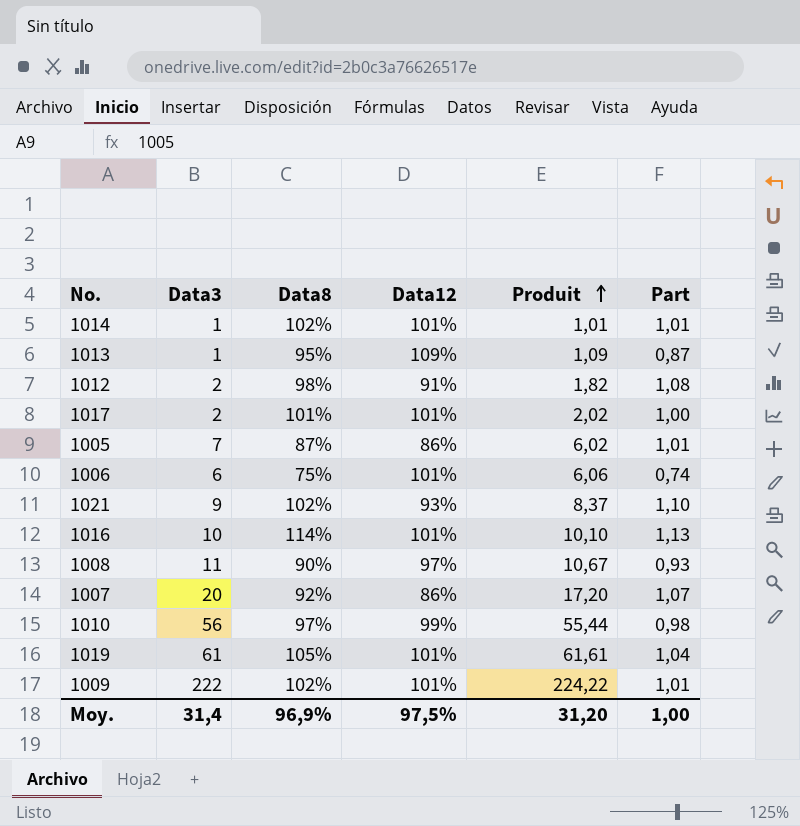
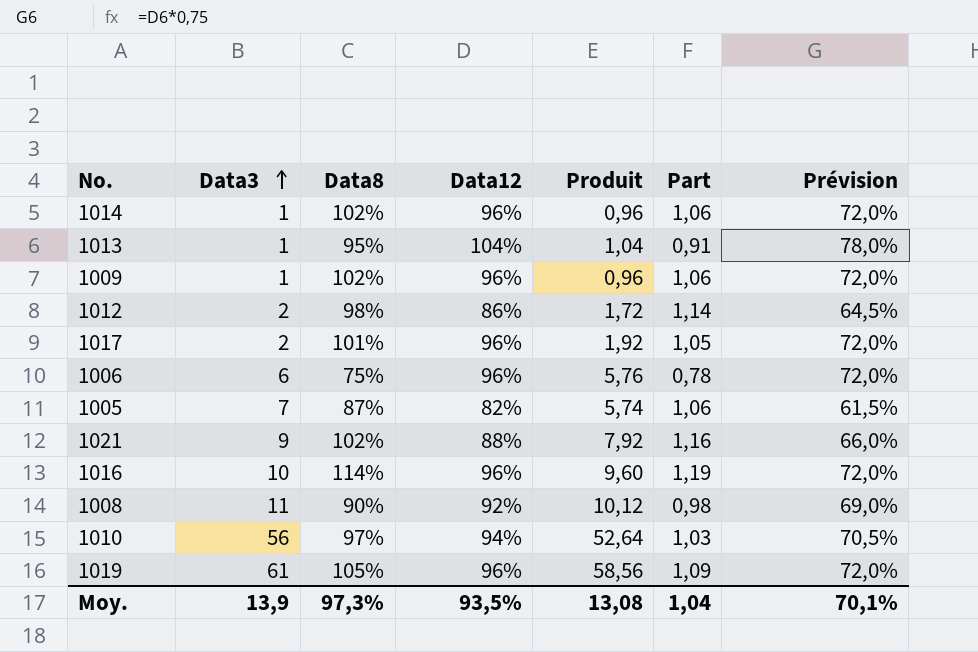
row order: Produit ascending -> Data3 ascending
column Prévision | formula: none -> [Data12] * 0,75
row 1007: 20 | 92% | 86% | 17,20 | 1,07 -> none
1014 | Data12: 101% -> 96%
1014 | Produit: 1,01 -> 0,96
1014 | Part: 1,01 -> 1,06
1013 | Data12: 109% -> 104%
1013 | Produit: 1,09 -> 1,04
1013 | Part: 0,87 -> 0,91
1009 | Data3: 222 -> 1
1009 | Data12: 101% -> 96%
1009 | Produit: 224,22 -> 0,96
1009 | Part: 1,01 -> 1,06
1012 | Data12: 91% -> 86%
1012 | Produit: 1,82 -> 1,72
1012 | Part: 1,08 -> 1,14
1017 | Data12: 101% -> 96%
1017 | Produit: 2,02 -> 1,92
1017 | Part: 1,00 -> 1,05
1006 | Data12: 101% -> 96%
1006 | Produit: 6,06 -> 5,76
1006 | Part: 0,74 -> 0,78
1005 | Data12: 86% -> 82%
1005 | Produit: 6,02 -> 5,74
1005 | Part: 1,01 -> 1,06
1021 | Data12: 93% -> 88%
1021 | Produit: 8,37 -> 7,92
1021 | Part: 1,10 -> 1,16
1016 | Data12: 101% -> 96%
1016 | Produit: 10,10 -> 9,60
1016 | Part: 1,13 -> 1,19
1008 | Data12: 97% -> 92%
1008 | Produit: 10,67 -> 10,12
1008 | Part: 0,93 -> 0,98
1010 | Data12: 99% -> 94%
1010 | Produit: 55,44 -> 52,64
1010 | Part: 0,98 -> 1,03
1019 | Data12: 101% -> 96%
1019 | Produit: 61,61 -> 58,56
1019 | Part: 1,04 -> 1,09
Moy. | Data3: 31,4 -> 13,9
Moy. | Data8: 96,9% -> 97,3%
Moy. | Data12: 97,5% -> 93,5%
Moy. | Produit: 31,20 -> 13,08
Moy. | Part: 1,00 -> 1,04

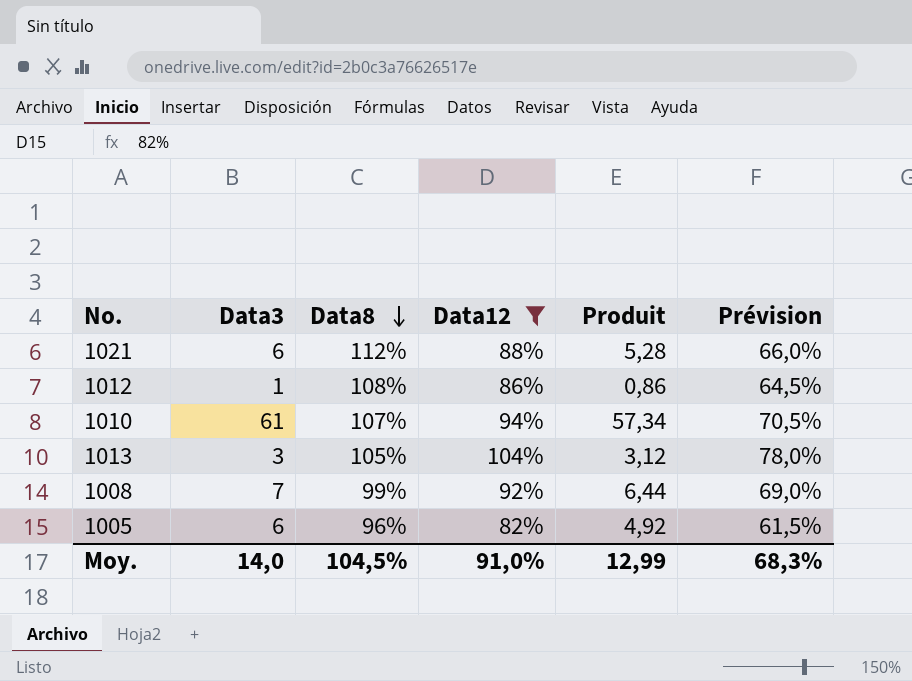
filter: none -> Data12 != 96%
row order: Data3 ascending -> Data8 descending
column Part | formula: [Data8] / [Data12] -> none
1021 | Data3: 9 -> 6
1021 | Data8: 102% -> 112%
1021 | Produit: 7,92 -> 5,28
1012 | Data3: 2 -> 1
1012 | Data8: 98% -> 108%
1012 | Produit: 1,72 -> 0,86
1010 | Data3: 56 -> 61
1010 | Data8: 97% -> 107%
1010 | Produit: 52,64 -> 57,34
1013 | Data3: 1 -> 3
1013 | Data8: 95% -> 105%
1013 | Produit: 1,04 -> 3,12
1008 | Data3: 11 -> 7
1008 | Data8: 90% -> 99%
1008 | Produit: 10,12 -> 6,44
1005 | Data3: 7 -> 6
1005 | Data8: 87% -> 96%
1005 | Produit: 5,74 -> 4,92
Moy. | Data3: 13,9 -> 14,0
Moy. | Data8: 97,3% -> 104,5%
Moy. | Data12: 93,5% -> 91,0%
Moy. | Produit: 13,08 -> 12,99
Moy. | Prévision: 70,1% -> 68,3%

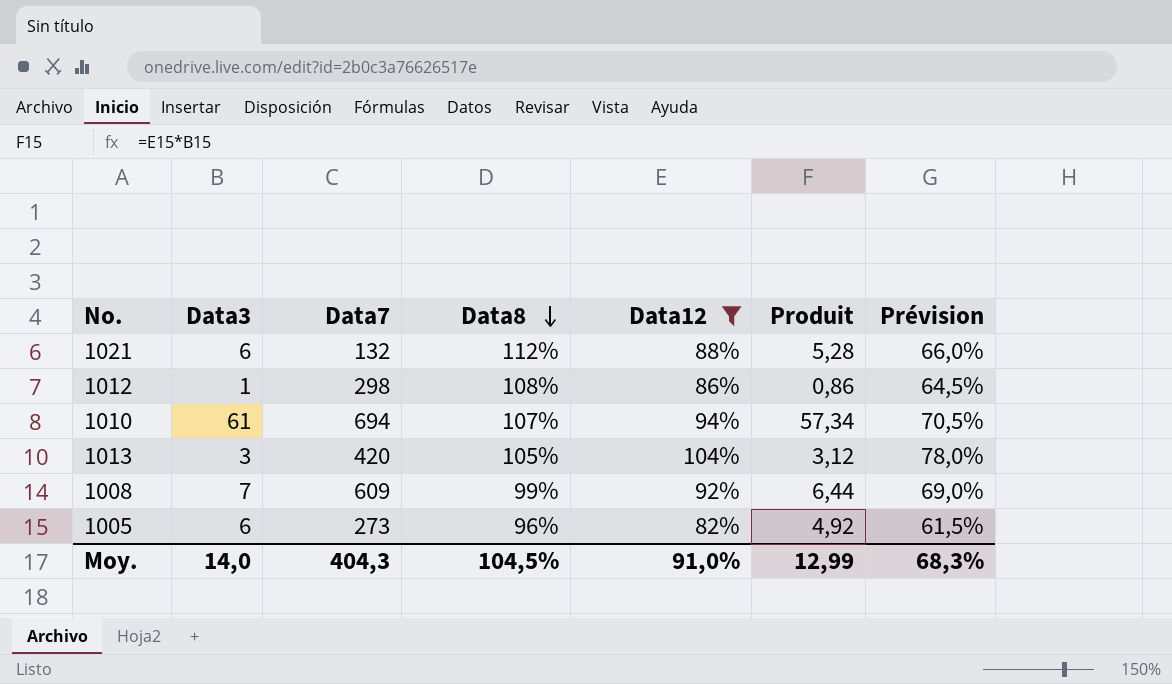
column Data7 | position: none -> 3

